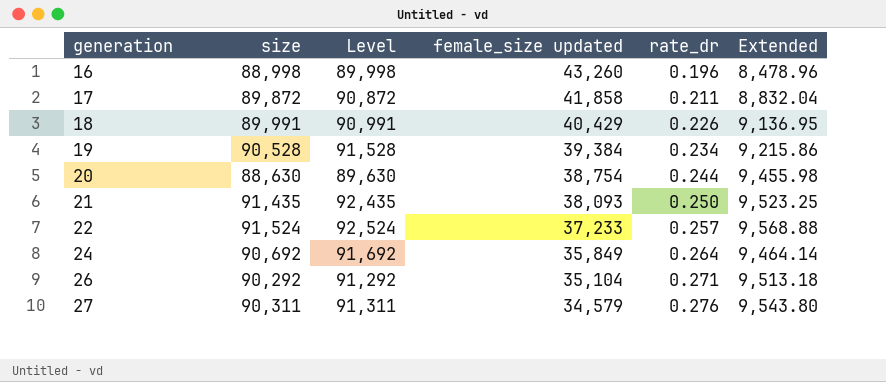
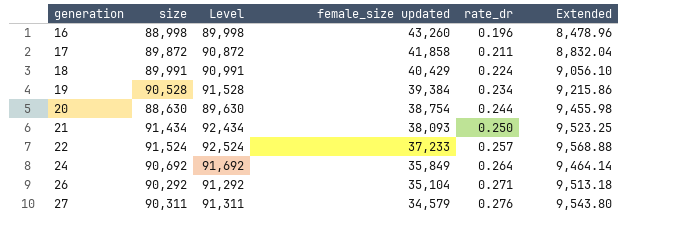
18 | rate_dr: 0.226 -> 0.224
18 | Extended: 9,136.95 -> 9,056.10
21 | size: 91,435 -> 91,434
21 | Level: 92,435 -> 92,434

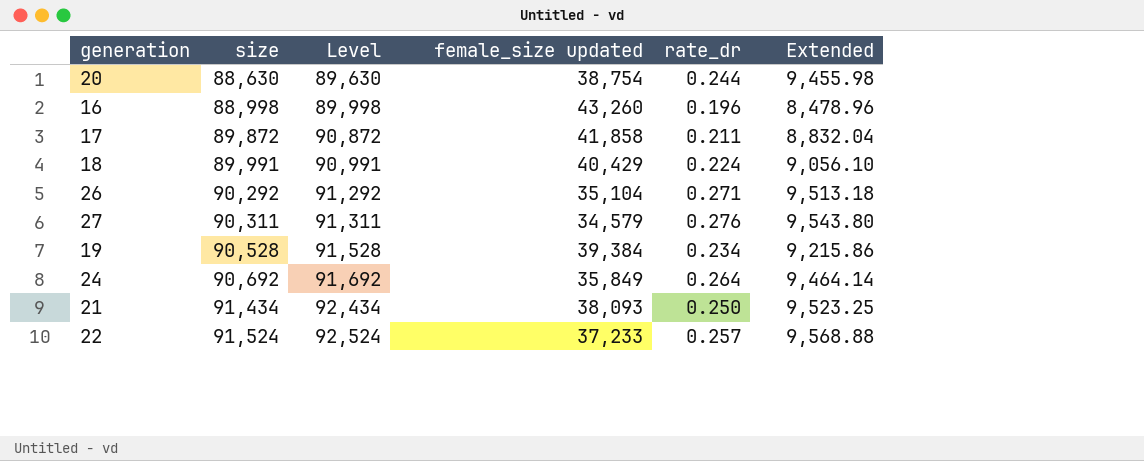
row order: generation ascending -> size ascending

